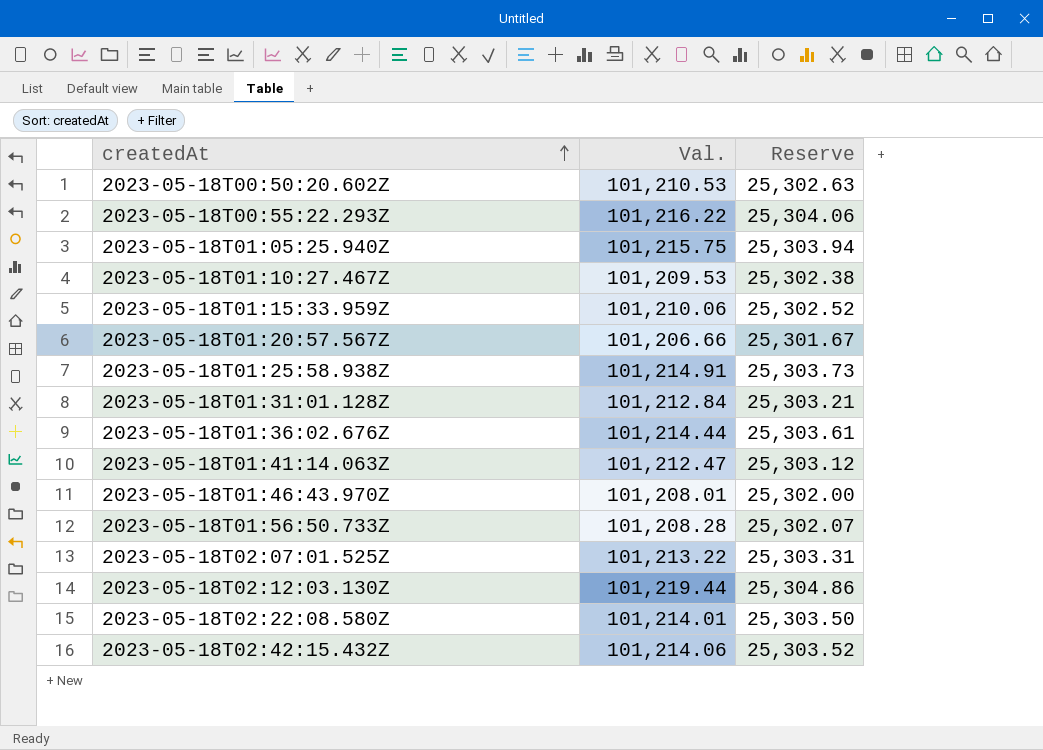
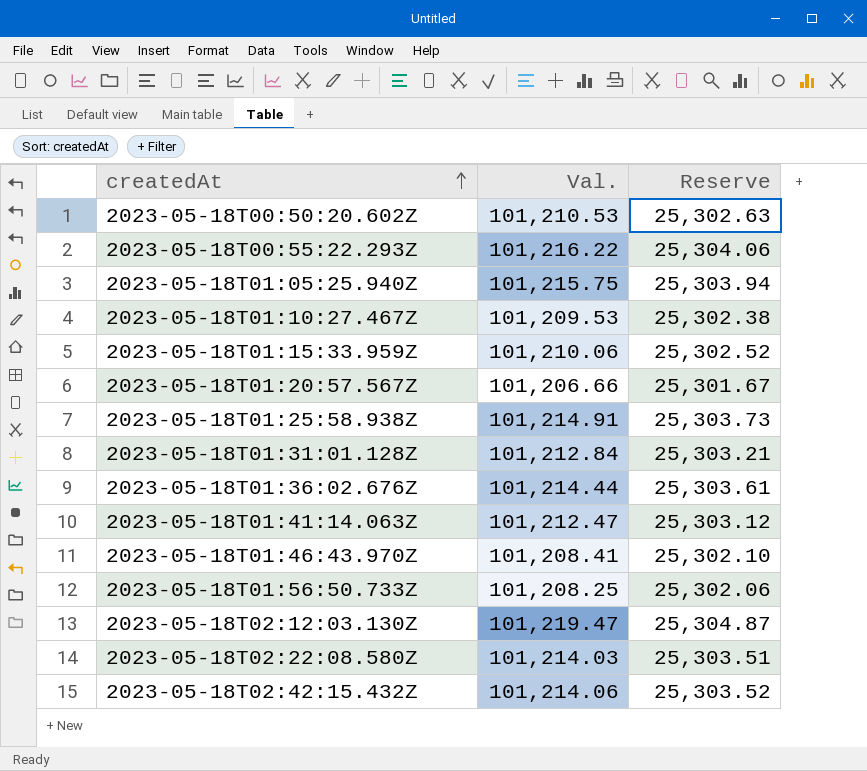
row 2023-05-18T02:07:01.525Z: 101,213.22 | 25,303.31 -> none
2023-05-18T01:46:43.970Z | Val.: 101,208.01 -> 101,208.41
2023-05-18T01:46:43.970Z | Reserve: 25,302.00 -> 25,302.10
2023-05-18T01:56:50.733Z | Val.: 101,208.28 -> 101,208.25
2023-05-18T01:56:50.733Z | Reserve: 25,302.07 -> 25,302.06
2023-05-18T02:12:03.130Z | Val.: 101,219.44 -> 101,219.47
2023-05-18T02:12:03.130Z | Reserve: 25,304.86 -> 25,304.87
2023-05-18T02:22:08.580Z | Val.: 101,214.01 -> 101,214.03
2023-05-18T02:22:08.580Z | Reserve: 25,303.50 -> 25,303.51

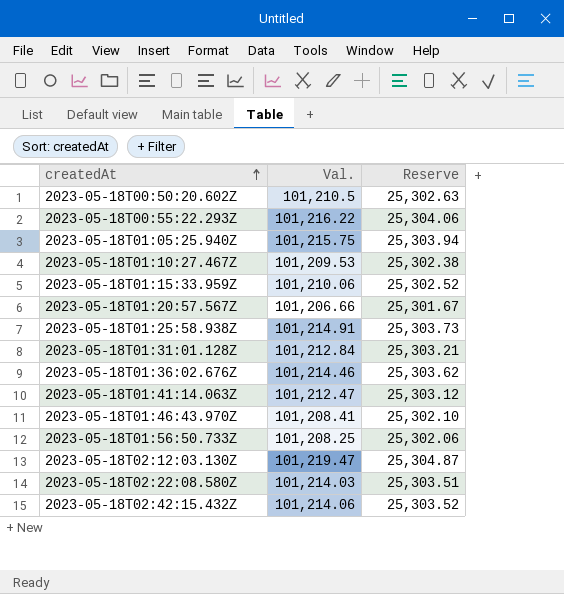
2023-05-18T00:50:20.602Z | Val.: 101,210.53 -> 101,210.5
2023-05-18T01:36:02.676Z | Val.: 101,214.44 -> 101,214.46
2023-05-18T01:36:02.676Z | Reserve: 25,303.61 -> 25,303.62

